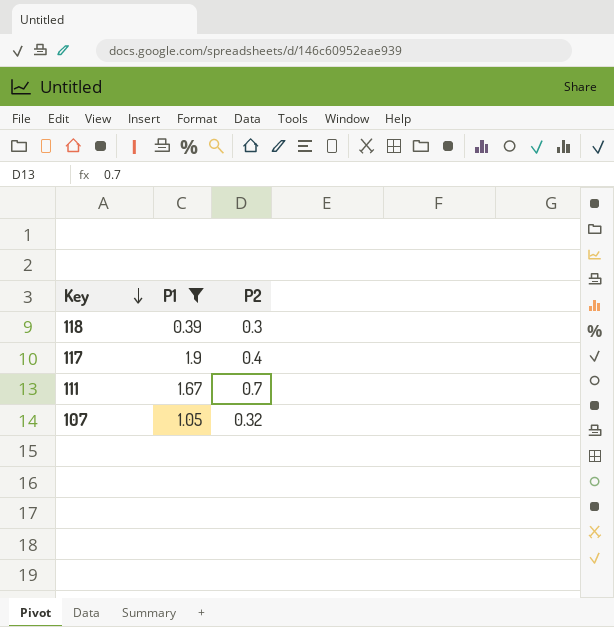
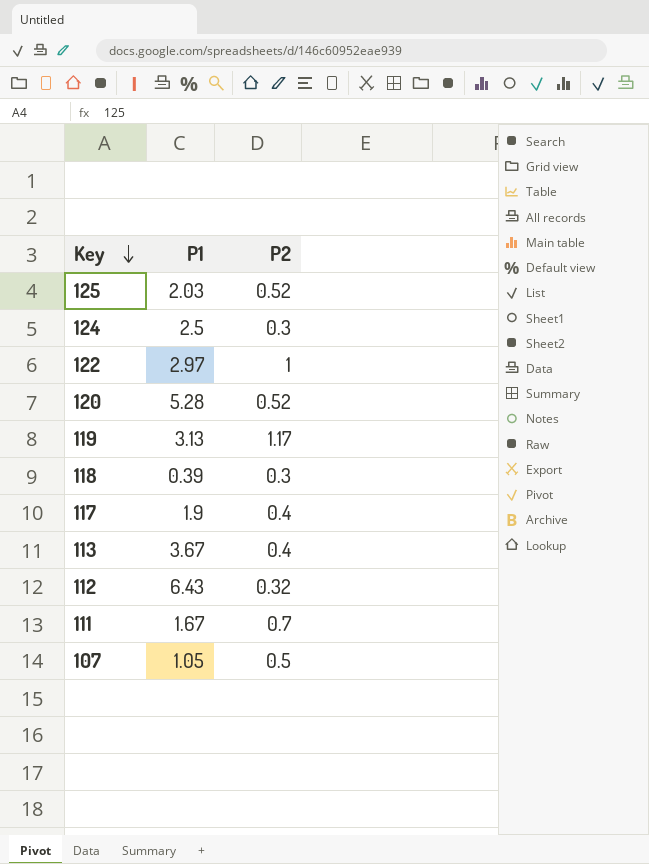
filter: P1 <= 1.9 -> none
107 | P2: 0.32 -> 0.5

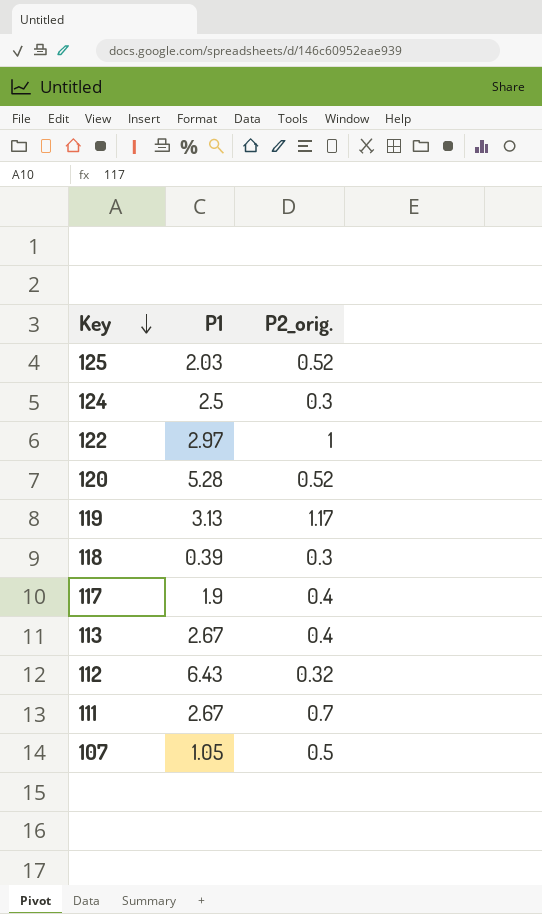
column name: P2 -> P2_orig.
113 | P1: 3.67 -> 2.67
111 | P1: 1.67 -> 2.67

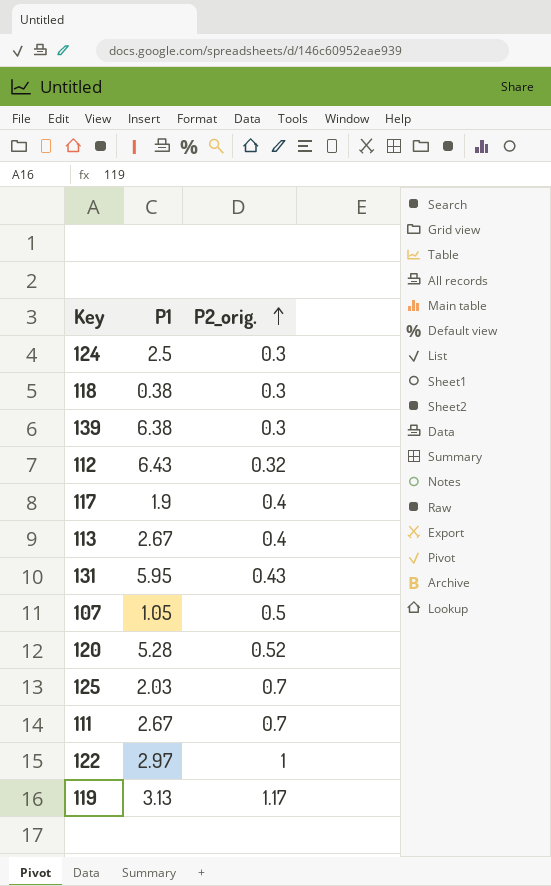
row order: Key descending -> P2_orig. ascending
118 | P1: 0.39 -> 0.38
row 139: none -> 6.38 | 0.3
row 131: none -> 5.95 | 0.43
125 | P2_orig.: 0.52 -> 0.7

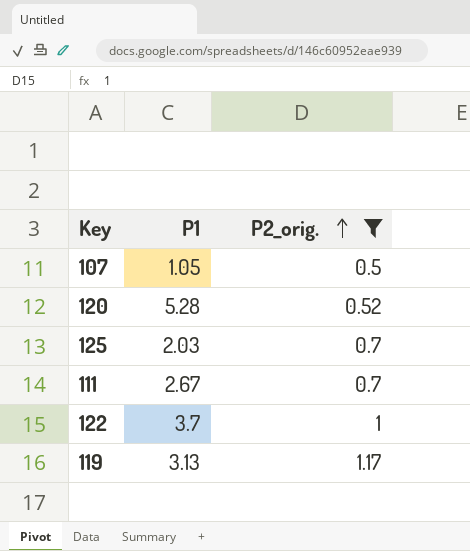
filter: none -> P2_orig. >= 0.5
122 | P1: 2.97 -> 3.7

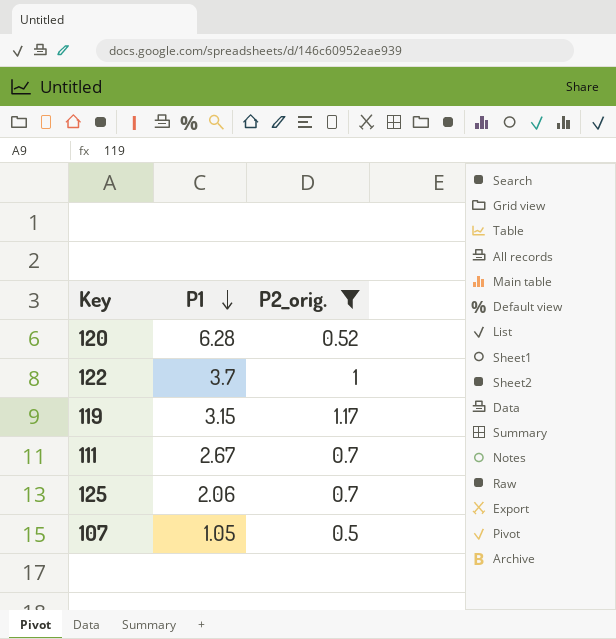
row order: P2_orig. ascending -> P1 descending
120 | P1: 5.28 -> 6.28
119 | P1: 3.13 -> 3.15
125 | P1: 2.03 -> 2.06

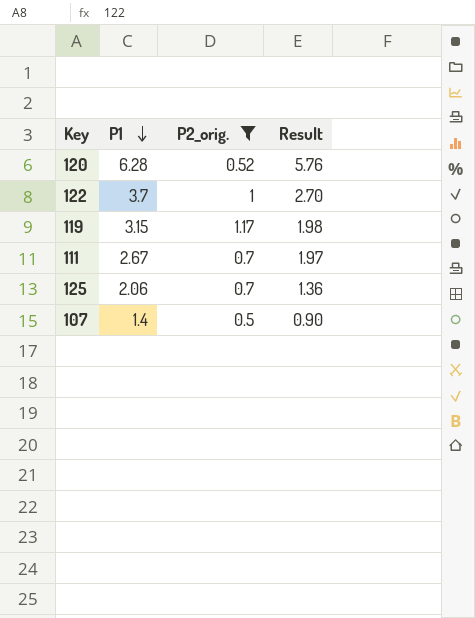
column Result | formula: none -> [P1] - [P2_orig.]
107 | P1: 1.05 -> 1.4

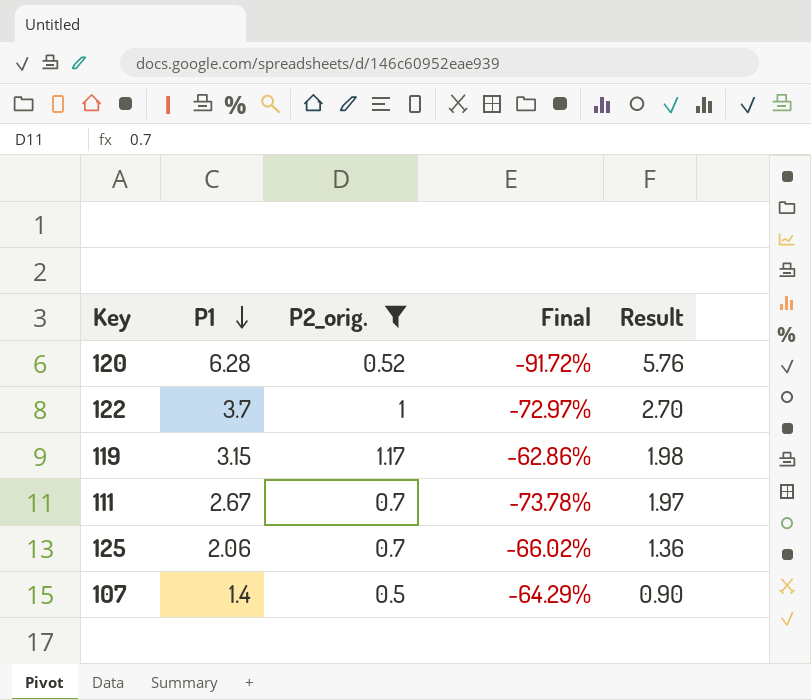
column Final | formula: none -> ([P2_orig.] - [P1]) / [P1]

